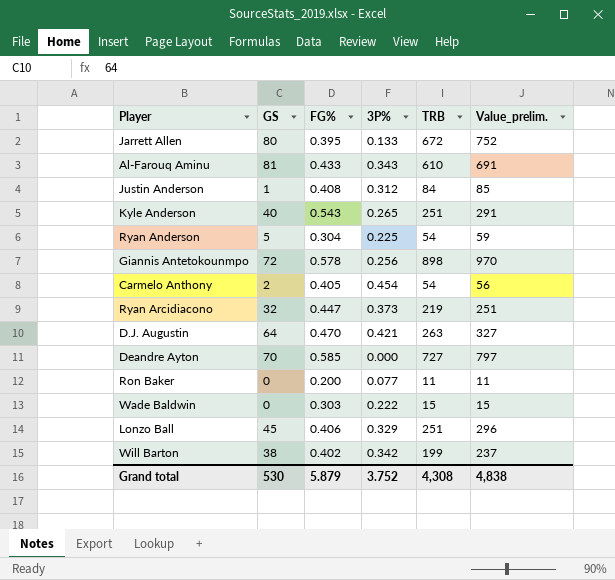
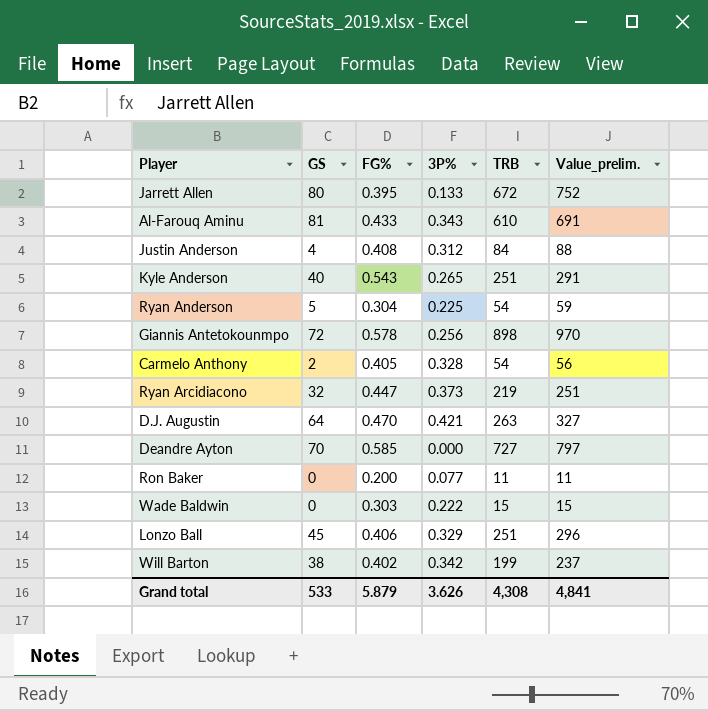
Justin Anderson | GS: 1 -> 4
Justin Anderson | Value_prelim.: 85 -> 88
Carmelo Anthony | 3P%: 0.454 -> 0.328
Grand total | GS: 530 -> 533
Grand total | 3P%: 3.752 -> 3.626
Grand total | Value_prelim.: 4,838 -> 4,841

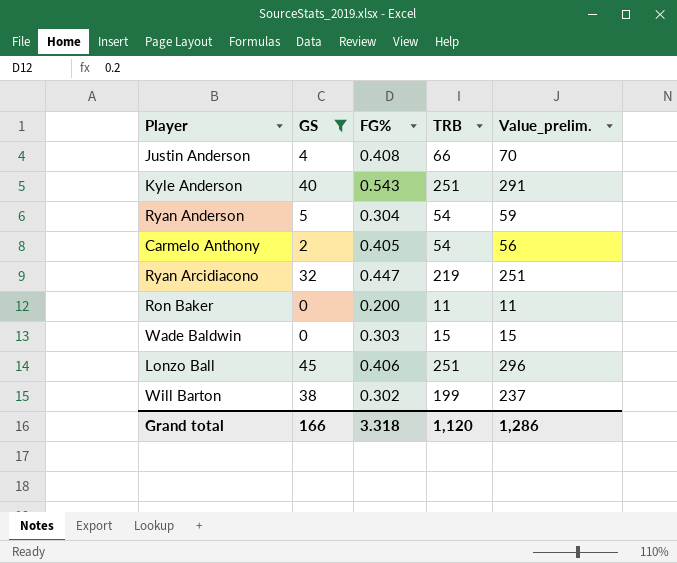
filter: none -> GS <= 45
column 3P% | position: 4 -> none
Justin Anderson | TRB: 84 -> 66
Justin Anderson | Value_prelim.: 88 -> 70
Will Barton | FG%: 0.402 -> 0.302
Grand total | GS: 533 -> 166
Grand total | FG%: 5.879 -> 3.318
Grand total | TRB: 4,308 -> 1,120
Grand total | Value_prelim.: 4,841 -> 1,286

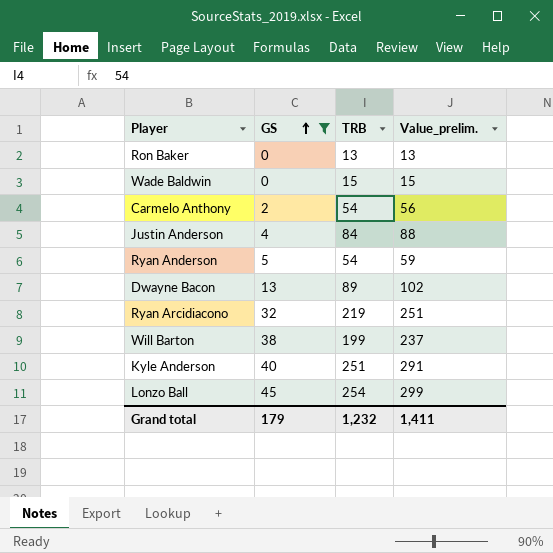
row order: none -> GS ascending
column FG% | position: 3 -> none
Ron Baker | TRB: 11 -> 13
Ron Baker | Value_prelim.: 11 -> 13
Justin Anderson | TRB: 66 -> 84
Justin Anderson | Value_prelim.: 70 -> 88
row Dwayne Bacon: none -> 13 | 89 | 102
Lonzo Ball | TRB: 251 -> 254
Lonzo Ball | Value_prelim.: 296 -> 299
Grand total | GS: 166 -> 179
Grand total | TRB: 1,120 -> 1,232
Grand total | Value_prelim.: 1,286 -> 1,411

